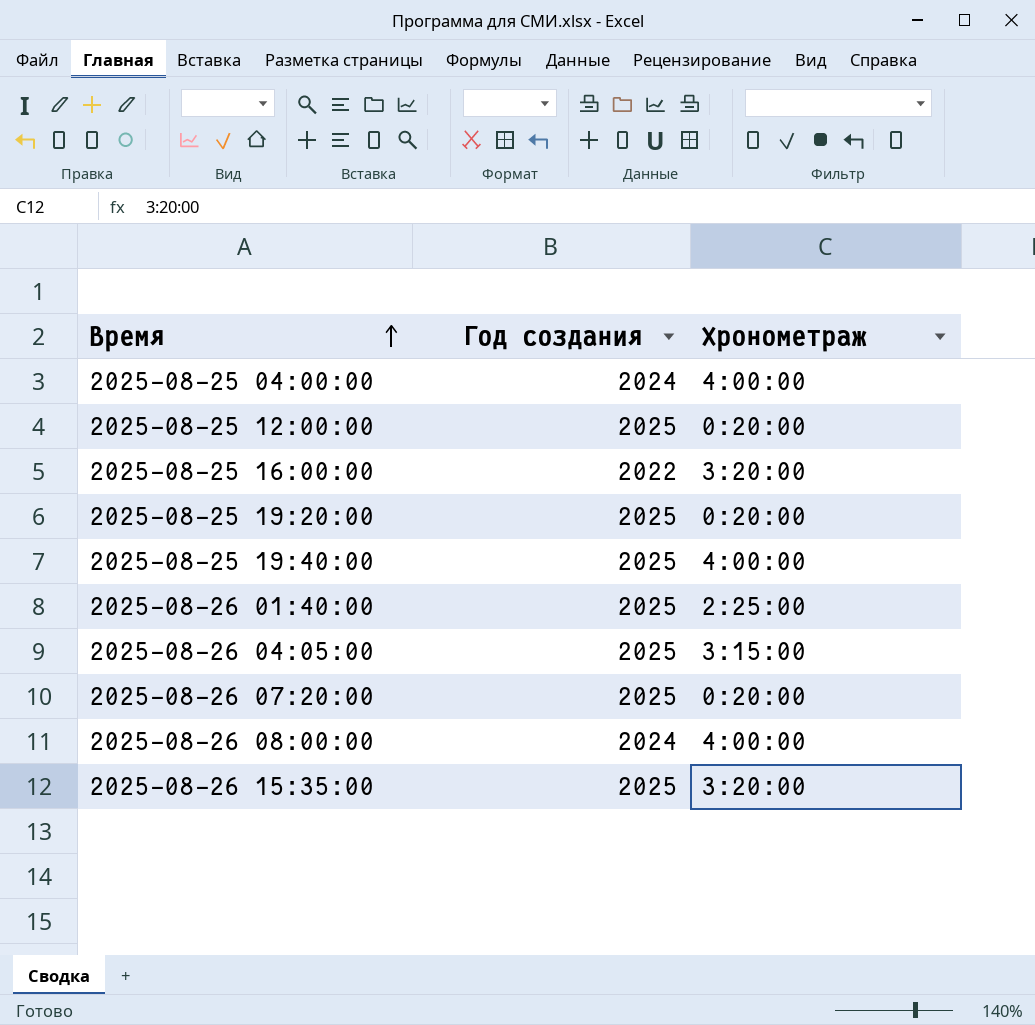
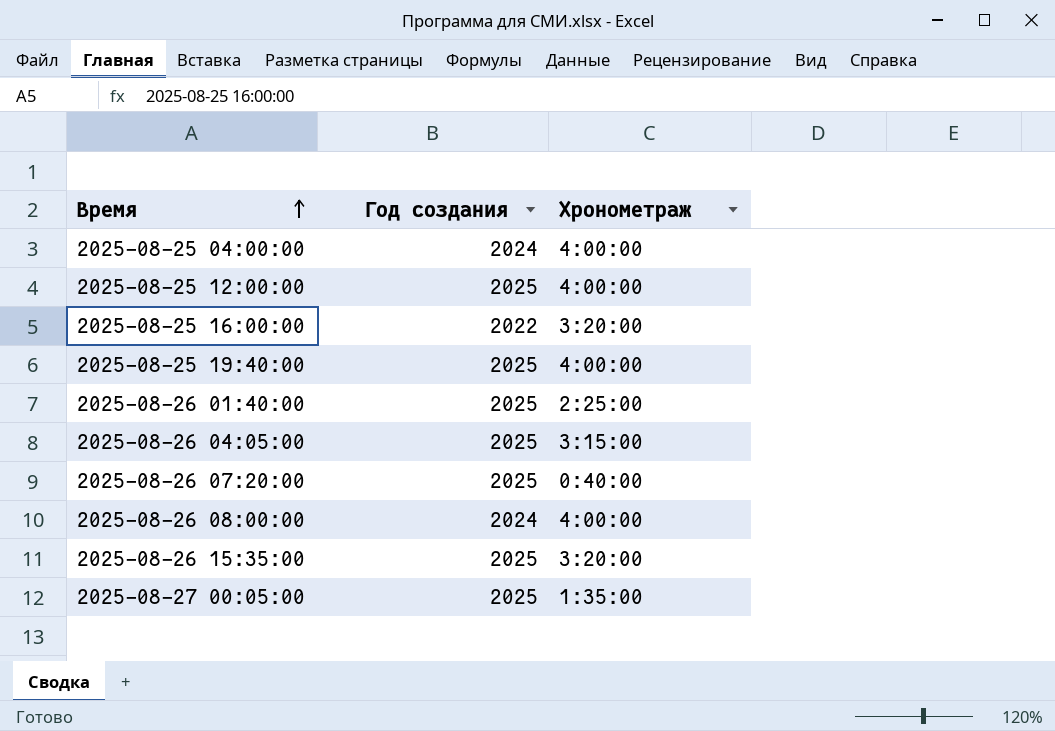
row 2025-08-25 19:20:00: 2025 | 0:20:00 -> none
2025-08-25 12:00:00 | Хронометраж: 0:20:00 -> 4:00:00
2025-08-26 07:20:00 | Хронометраж: 0:20:00 -> 0:40:00
row 2025-08-27 00:05:00: none -> 2025 | 1:35:00

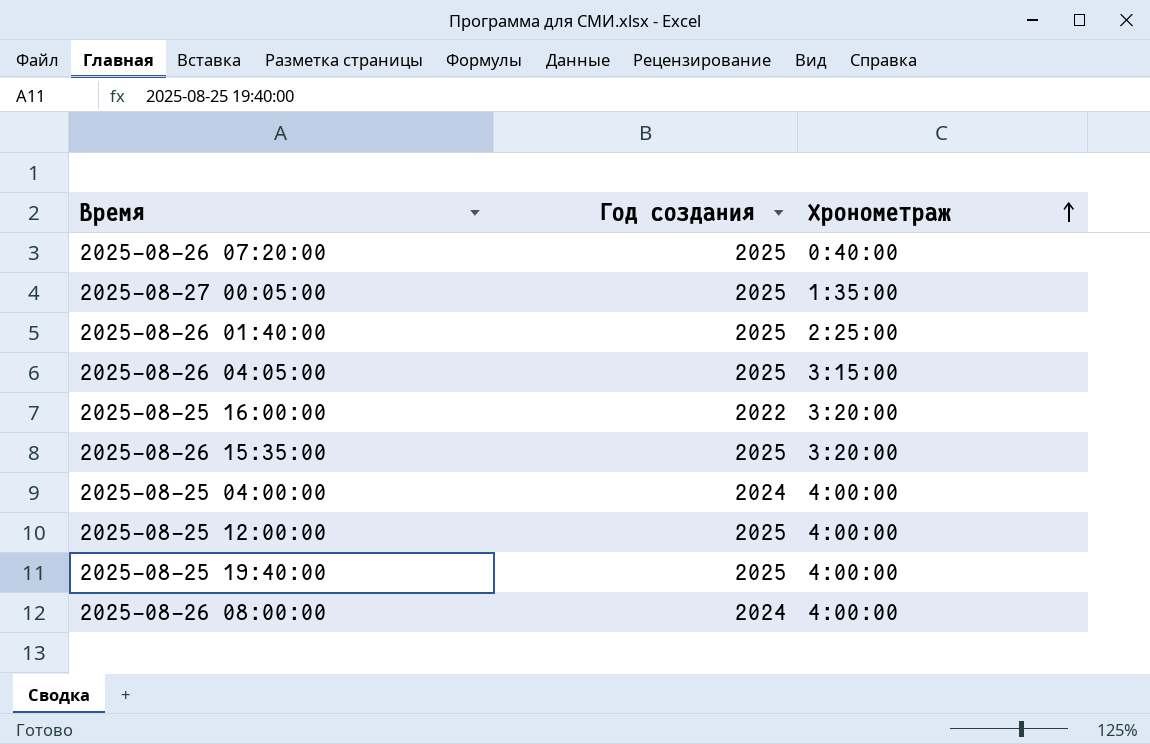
row order: Время ascending -> Хронометраж ascending

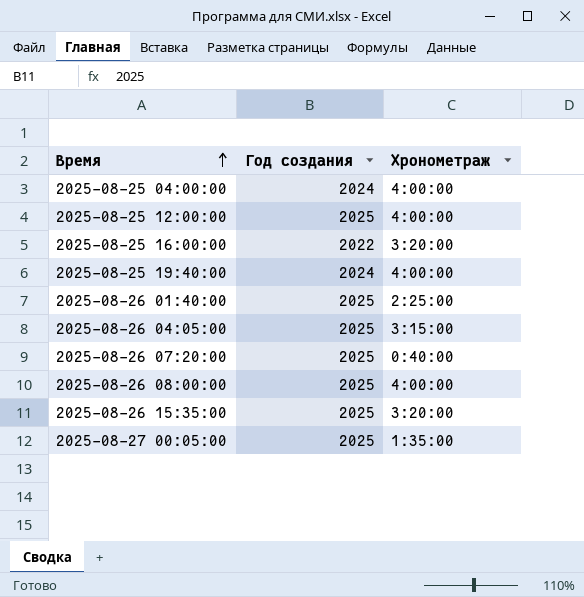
row order: Хронометраж ascending -> Время ascending
2025-08-25 19:40:00 | Год создания: 2025 -> 2024
2025-08-26 08:00:00 | Год создания: 2024 -> 2025

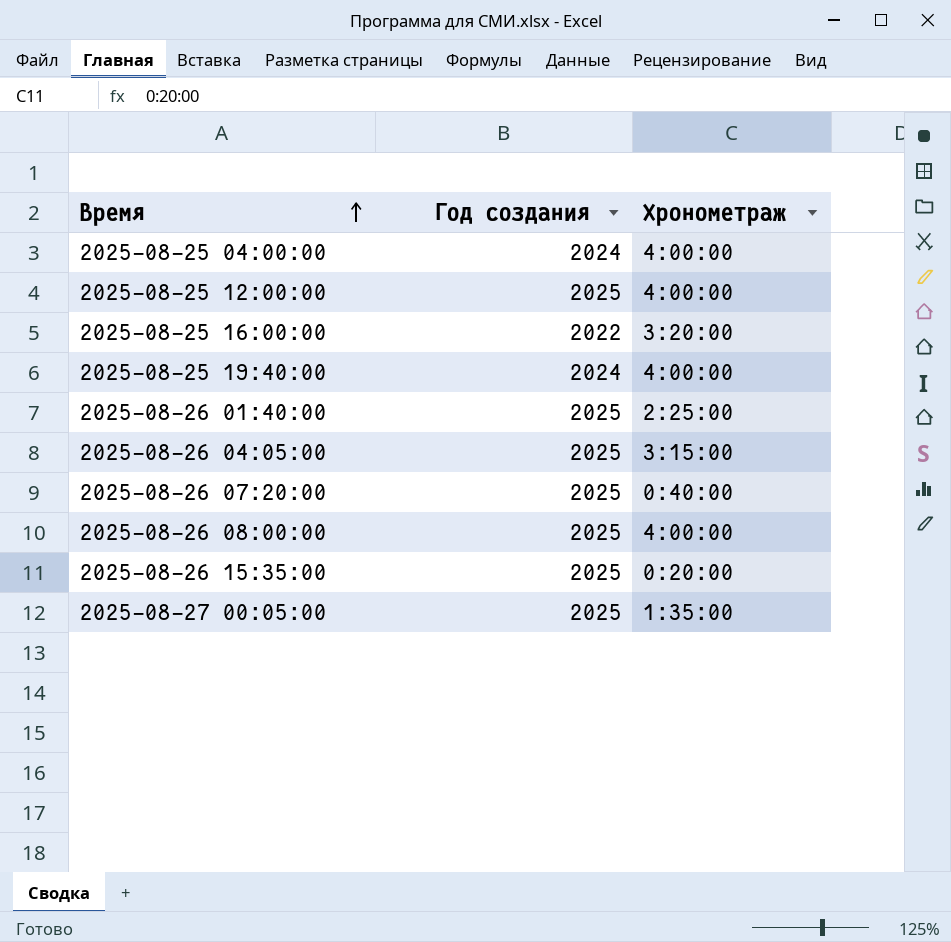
2025-08-26 15:35:00 | Хронометраж: 3:20:00 -> 0:20:00

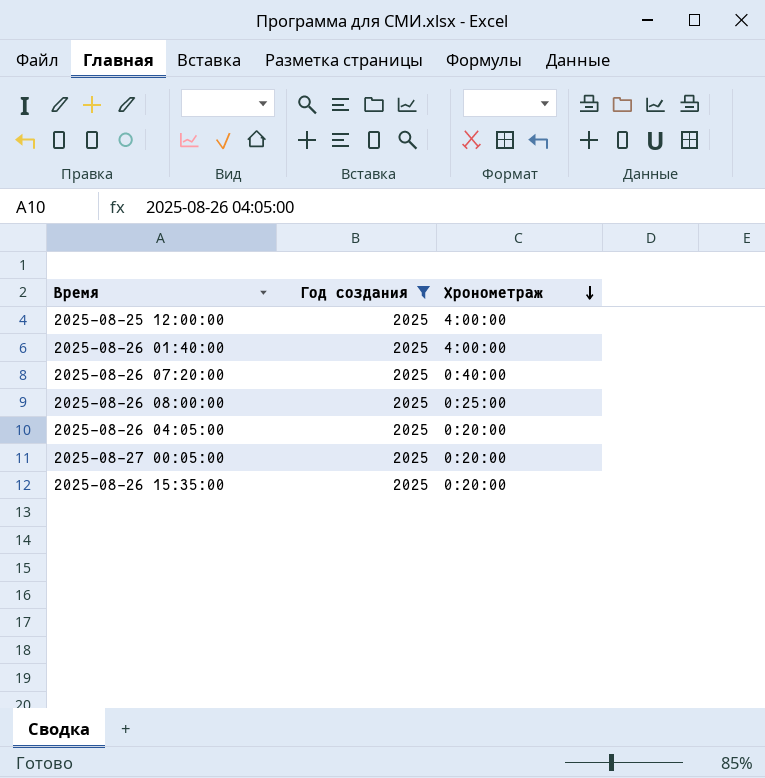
filter: none -> Год создания = 2025
row order: Время ascending -> Хронометраж descending
2025-08-26 01:40:00 | Хронометраж: 2:25:00 -> 4:00:00
2025-08-26 08:00:00 | Хронометраж: 4:00:00 -> 0:25:00
2025-08-26 04:05:00 | Хронометраж: 3:15:00 -> 0:20:00
2025-08-27 00:05:00 | Хронометраж: 1:35:00 -> 0:20:00

